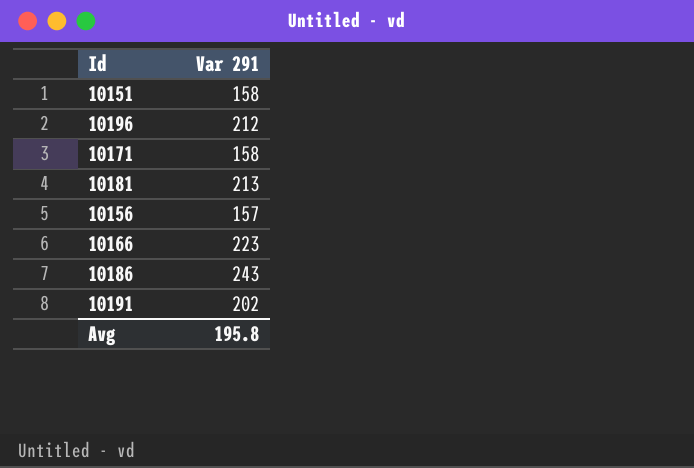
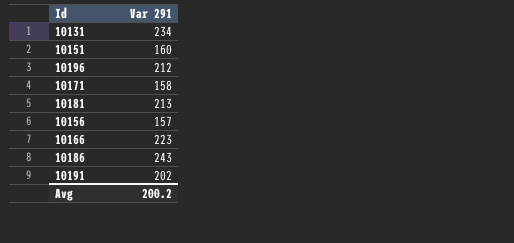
row 10131: none -> 234
10151 | Var 291: 158 -> 160
Avg | Var 291: 195.8 -> 200.2

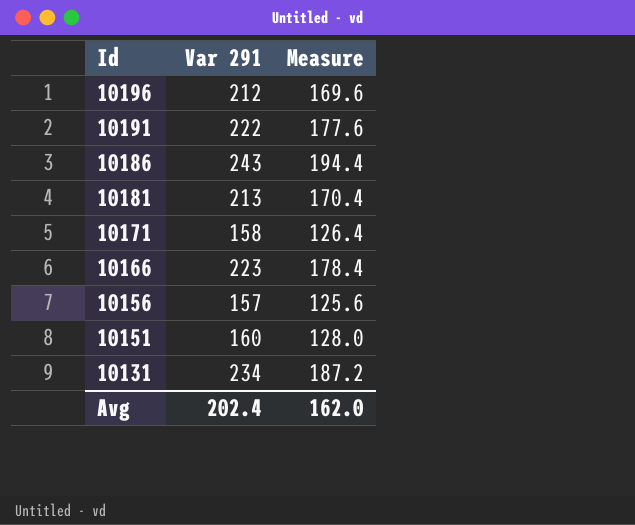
row order: none -> Id descending
column Measure | formula: none -> [Var 291] * 0.8
10191 | Var 291: 202 -> 222
Avg | Var 291: 200.2 -> 202.4

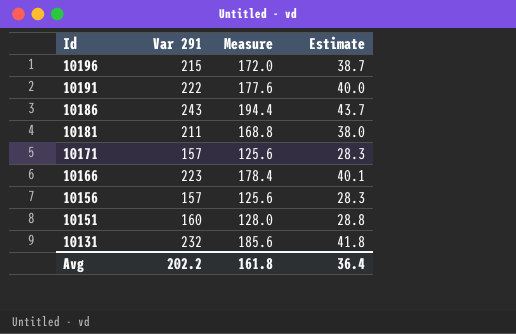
column Estimate | formula: none -> [Var 291] * 0.18
10196 | Var 291: 212 -> 215
10196 | Measure: 169.6 -> 172.0
10181 | Var 291: 213 -> 211
10181 | Measure: 170.4 -> 168.8
10171 | Var 291: 158 -> 157
10171 | Measure: 126.4 -> 125.6
10131 | Var 291: 234 -> 232
10131 | Measure: 187.2 -> 185.6
Avg | Var 291: 202.4 -> 202.2
Avg | Measure: 162.0 -> 161.8

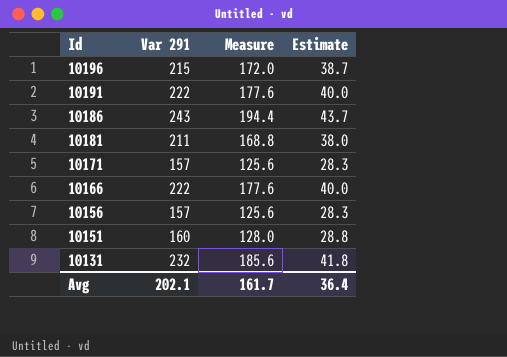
10166 | Var 291: 223 -> 222
10166 | Measure: 178.4 -> 177.6
10166 | Estimate: 40.1 -> 40.0
Avg | Var 291: 202.2 -> 202.1
Avg | Measure: 161.8 -> 161.7

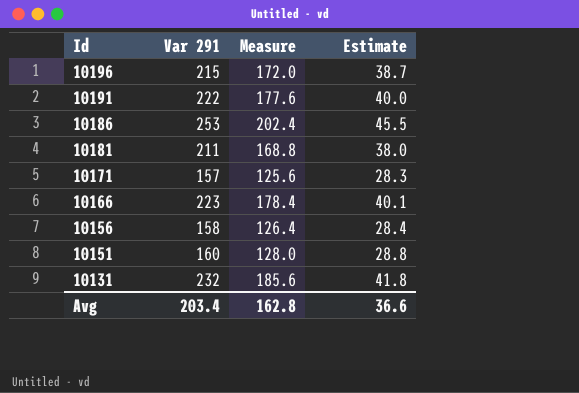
10186 | Var 291: 243 -> 253
10186 | Measure: 194.4 -> 202.4
10186 | Estimate: 43.7 -> 45.5
10166 | Var 291: 222 -> 223
10166 | Measure: 177.6 -> 178.4
10166 | Estimate: 40.0 -> 40.1
10156 | Var 291: 157 -> 158
10156 | Measure: 125.6 -> 126.4
10156 | Estimate: 28.3 -> 28.4
Avg | Var 291: 202.1 -> 203.4
Avg | Measure: 161.7 -> 162.8
Avg | Estimate: 36.4 -> 36.6

